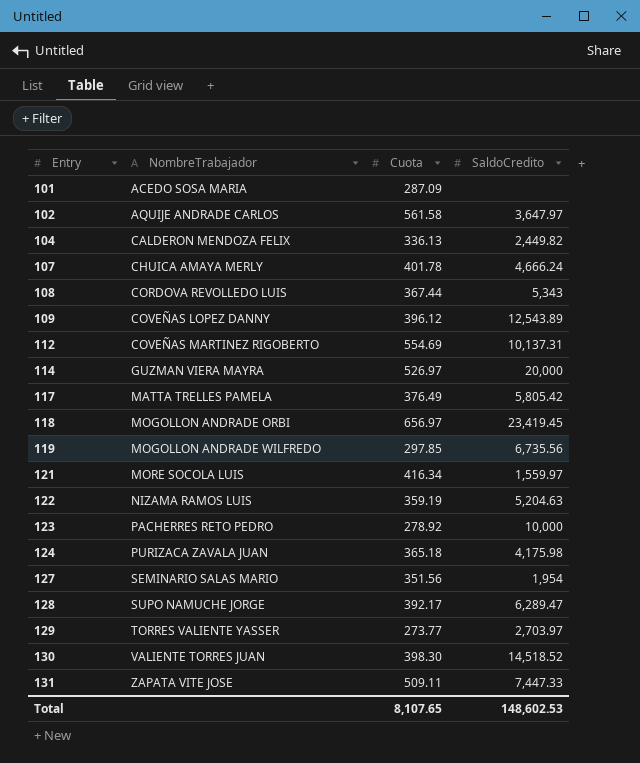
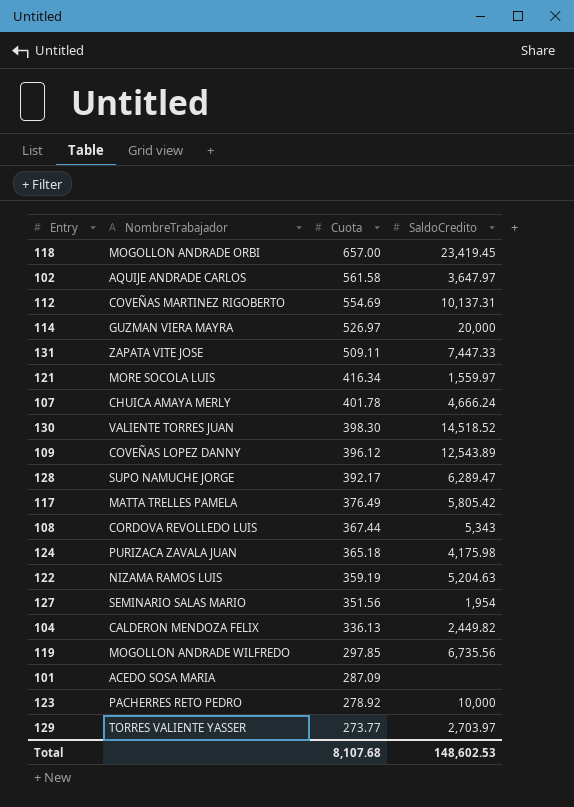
row order: Entry ascending -> Cuota descending
118 | Cuota: 656.97 -> 657.00
Total | Cuota: 8,107.65 -> 8,107.68

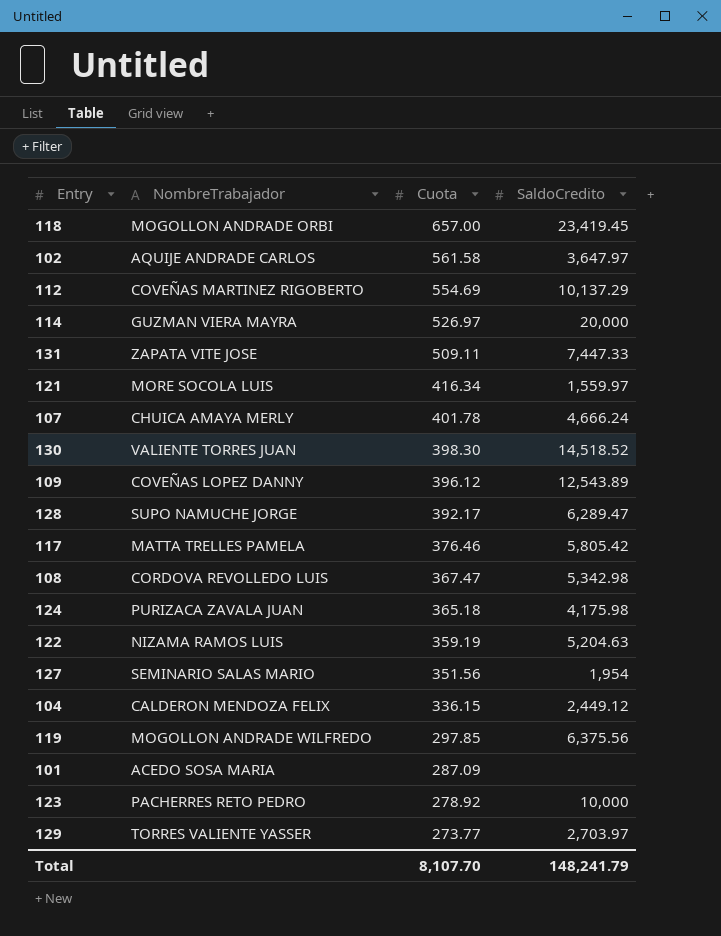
112 | SaldoCredito: 10,137.31 -> 10,137.29
117 | Cuota: 376.49 -> 376.46
108 | Cuota: 367.44 -> 367.47
108 | SaldoCredito: 5,343 -> 5,342.98
104 | Cuota: 336.13 -> 336.15
104 | SaldoCredito: 2,449.82 -> 2,449.12
119 | SaldoCredito: 6,735.56 -> 6,375.56
Total | Cuota: 8,107.68 -> 8,107.70
Total | SaldoCredito: 148,602.53 -> 148,241.79

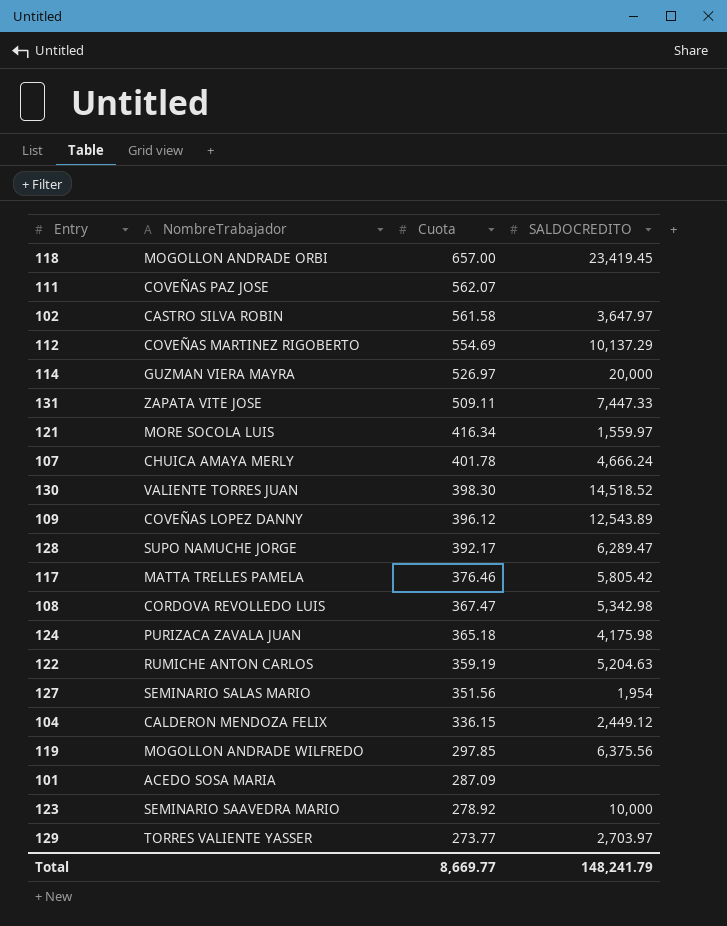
column name: SaldoCredito -> SALDOCREDITO
row 111: none -> COVEÑAS PAZ JOSE | 562.07 | none
102 | NombreTrabajador: AQUIJE ANDRADE CARLOS -> CASTRO SILVA ROBIN
122 | NombreTrabajador: NIZAMA RAMOS LUIS -> RUMICHE ANTON CARLOS
123 | NombreTrabajador: PACHERRES RETO PEDRO -> SEMINARIO SAAVEDRA MARIO
Total | Cuota: 8,107.70 -> 8,669.77

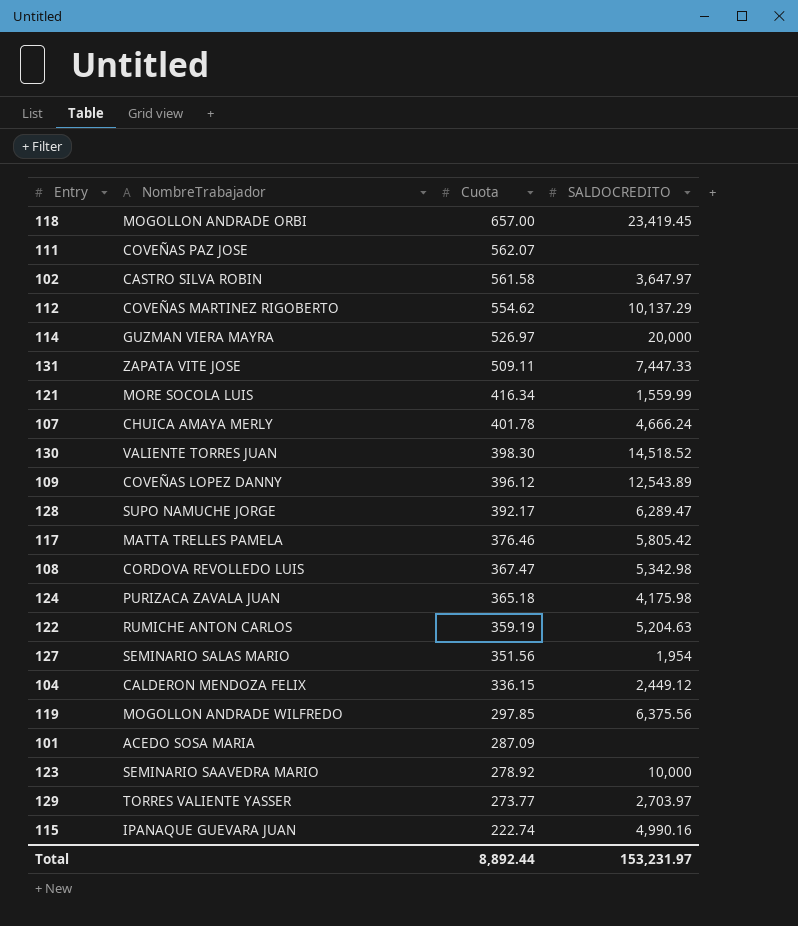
112 | Cuota: 554.69 -> 554.62
121 | SALDOCREDITO: 1,559.97 -> 1,559.99
row 115: none -> IPANAQUE GUEVARA JUAN | 222.74 | 4,990.16
Total | Cuota: 8,669.77 -> 8,892.44
Total | SALDOCREDITO: 148,241.79 -> 153,231.97

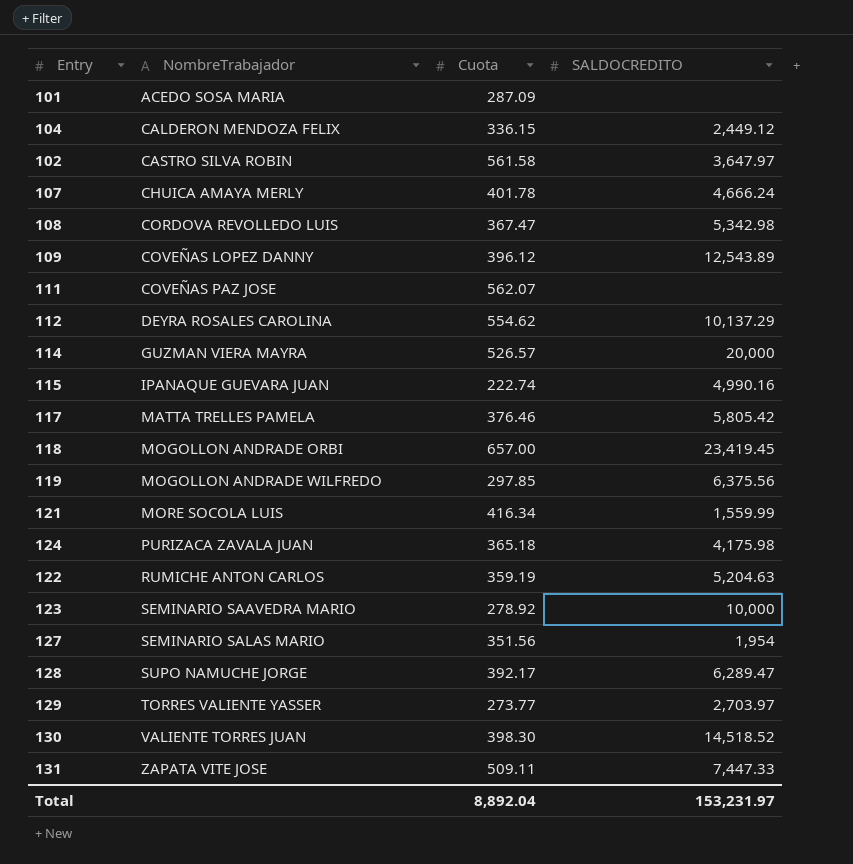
row order: Cuota descending -> NombreTrabajador ascending
112 | NombreTrabajador: COVEÑAS MARTINEZ RIGOBERTO -> DEYRA ROSALES CAROLINA
114 | Cuota: 526.97 -> 526.57
Total | Cuota: 8,892.44 -> 8,892.04

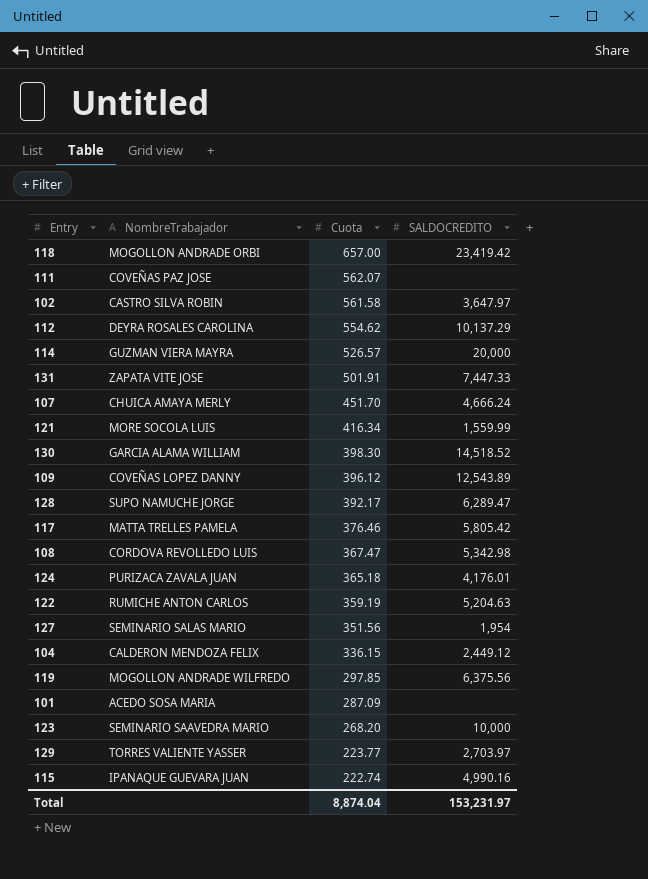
row order: NombreTrabajador ascending -> Cuota descending
118 | SALDOCREDITO: 23,419.45 -> 23,419.42
131 | Cuota: 509.11 -> 501.91
107 | Cuota: 401.78 -> 451.70
130 | NombreTrabajador: VALIENTE TORRES JUAN -> GARCIA ALAMA WILLIAM
124 | SALDOCREDITO: 4,175.98 -> 4,176.01
123 | Cuota: 278.92 -> 268.20
129 | Cuota: 273.77 -> 223.77
Total | Cuota: 8,892.04 -> 8,874.04

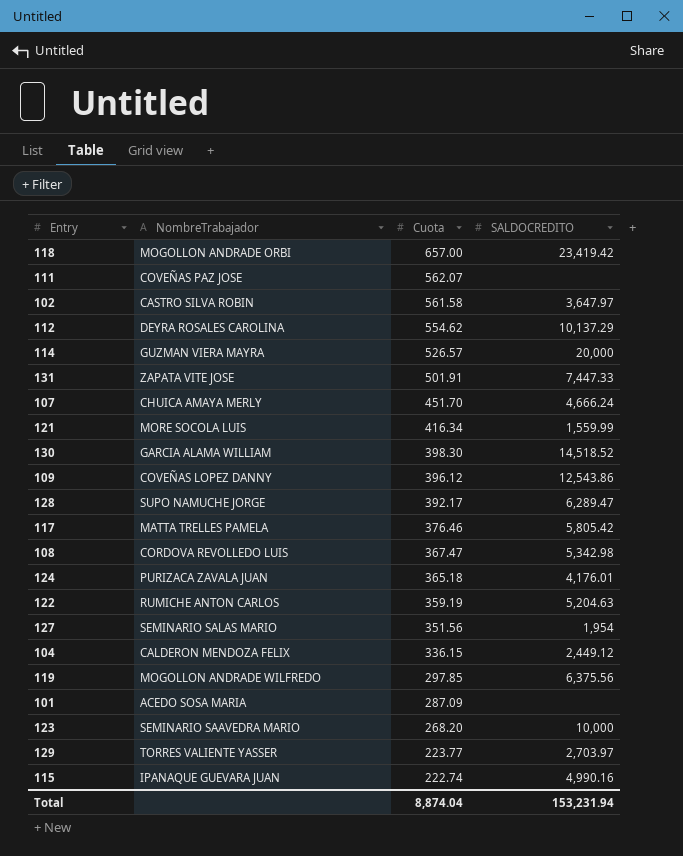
109 | SALDOCREDITO: 12,543.89 -> 12,543.86
Total | SALDOCREDITO: 153,231.97 -> 153,231.94

